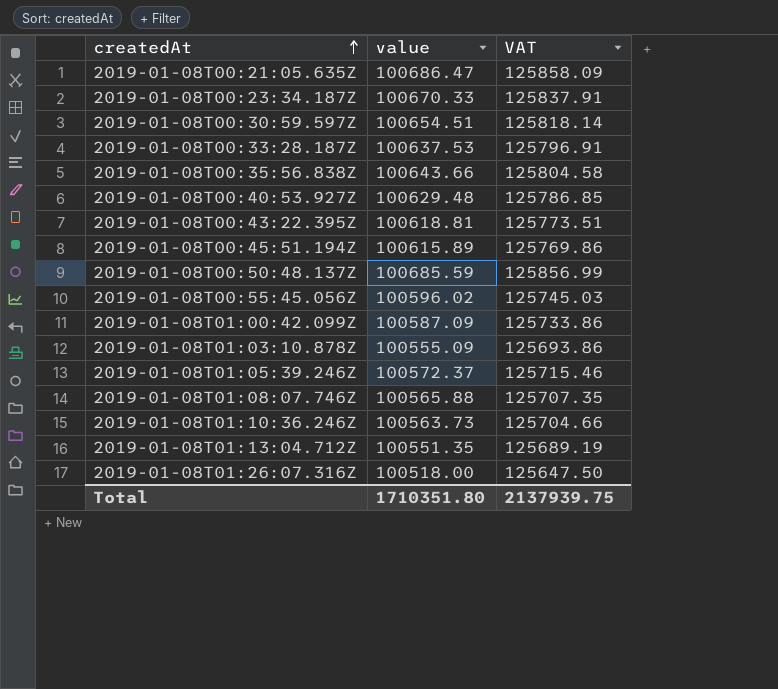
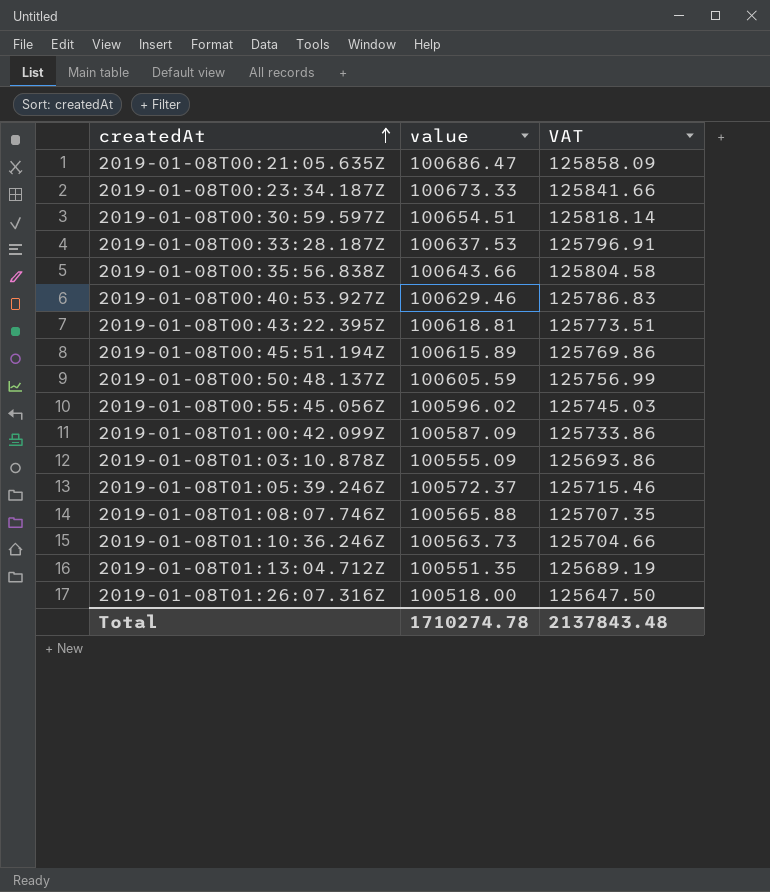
2019-01-08T00:23:34.187Z | value: 100670.33 -> 100673.33
2019-01-08T00:23:34.187Z | VAT: 125837.91 -> 125841.66
2019-01-08T00:40:53.927Z | value: 100629.48 -> 100629.46
2019-01-08T00:40:53.927Z | VAT: 125786.85 -> 125786.83
2019-01-08T00:50:48.137Z | value: 100685.59 -> 100605.59
2019-01-08T00:50:48.137Z | VAT: 125856.99 -> 125756.99
Total | value: 1710351.80 -> 1710274.78
Total | VAT: 2137939.75 -> 2137843.48

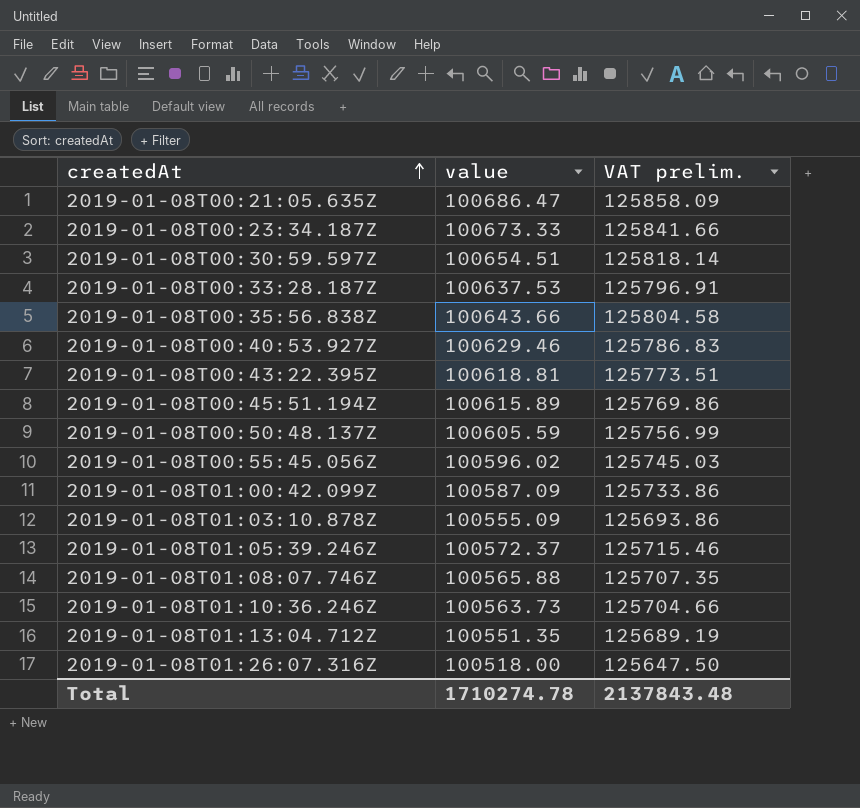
column name: VAT -> VAT prelim.

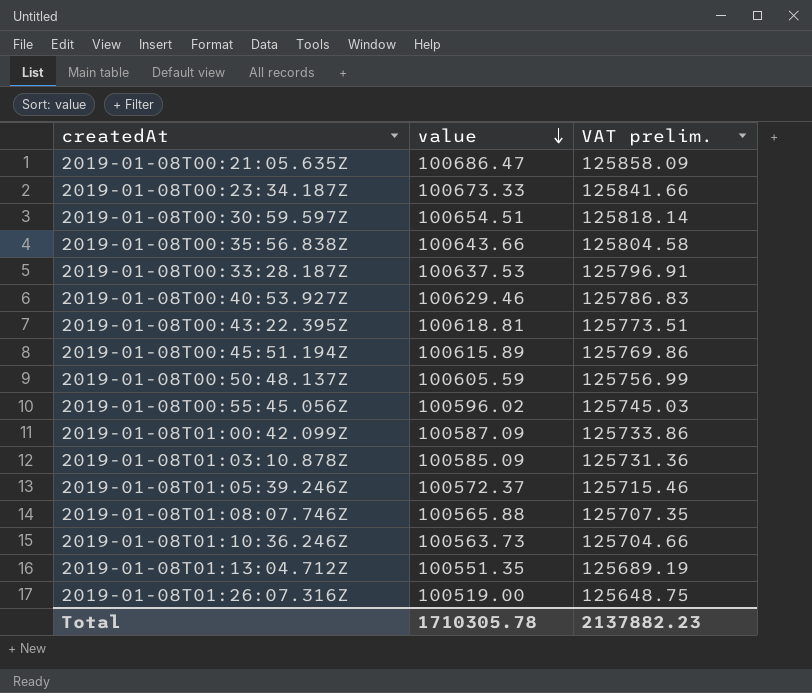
row order: createdAt ascending -> value descending
2019-01-08T01:03:10.878Z | value: 100555.09 -> 100585.09
2019-01-08T01:03:10.878Z | VAT prelim.: 125693.86 -> 125731.36
2019-01-08T01:26:07.316Z | value: 100518.00 -> 100519.00
2019-01-08T01:26:07.316Z | VAT prelim.: 125647.50 -> 125648.75
Total | value: 1710274.78 -> 1710305.78
Total | VAT prelim.: 2137843.48 -> 2137882.23

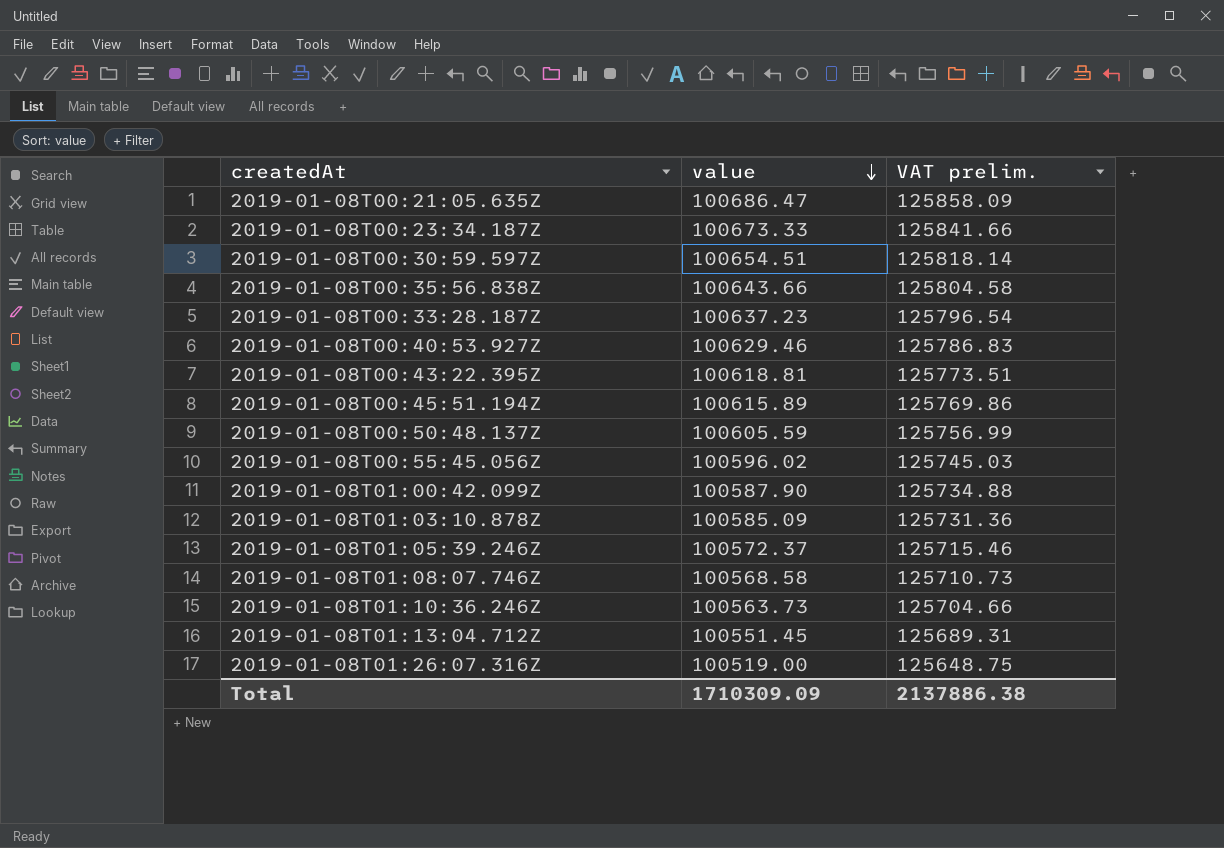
2019-01-08T00:33:28.187Z | value: 100637.53 -> 100637.23
2019-01-08T00:33:28.187Z | VAT prelim.: 125796.91 -> 125796.54
2019-01-08T01:00:42.099Z | value: 100587.09 -> 100587.90
2019-01-08T01:00:42.099Z | VAT prelim.: 125733.86 -> 125734.88
2019-01-08T01:08:07.746Z | value: 100565.88 -> 100568.58
2019-01-08T01:08:07.746Z | VAT prelim.: 125707.35 -> 125710.73
2019-01-08T01:13:04.712Z | value: 100551.35 -> 100551.45
2019-01-08T01:13:04.712Z | VAT prelim.: 125689.19 -> 125689.31
Total | value: 1710305.78 -> 1710309.09
Total | VAT prelim.: 2137882.23 -> 2137886.38

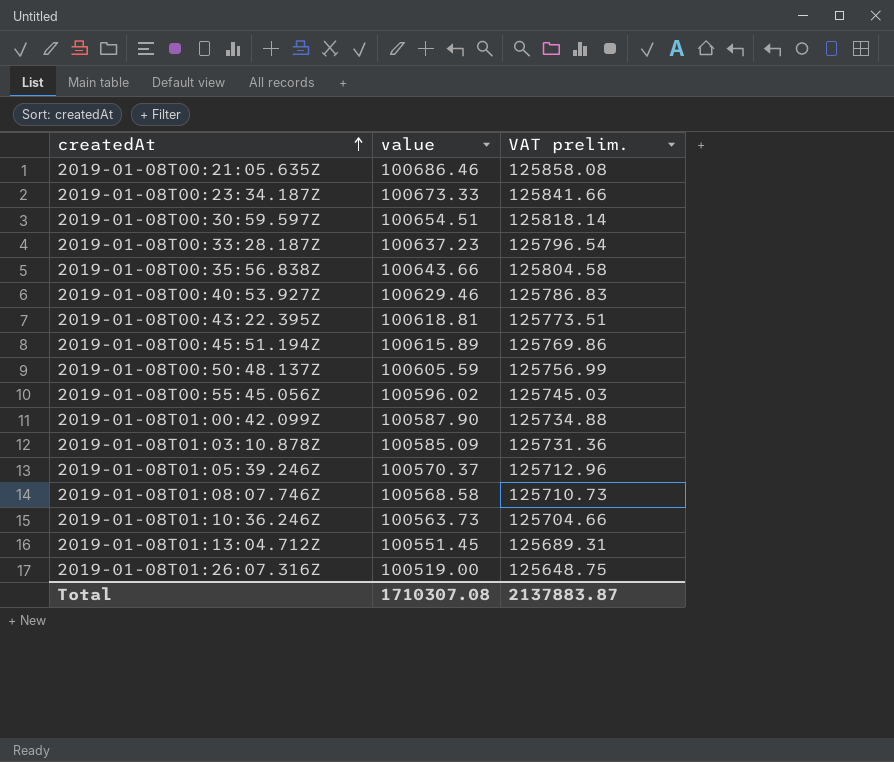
row order: value descending -> createdAt ascending
2019-01-08T00:21:05.635Z | value: 100686.47 -> 100686.46
2019-01-08T00:21:05.635Z | VAT prelim.: 125858.09 -> 125858.08
2019-01-08T01:05:39.246Z | value: 100572.37 -> 100570.37
2019-01-08T01:05:39.246Z | VAT prelim.: 125715.46 -> 125712.96
Total | value: 1710309.09 -> 1710307.08
Total | VAT prelim.: 2137886.38 -> 2137883.87

